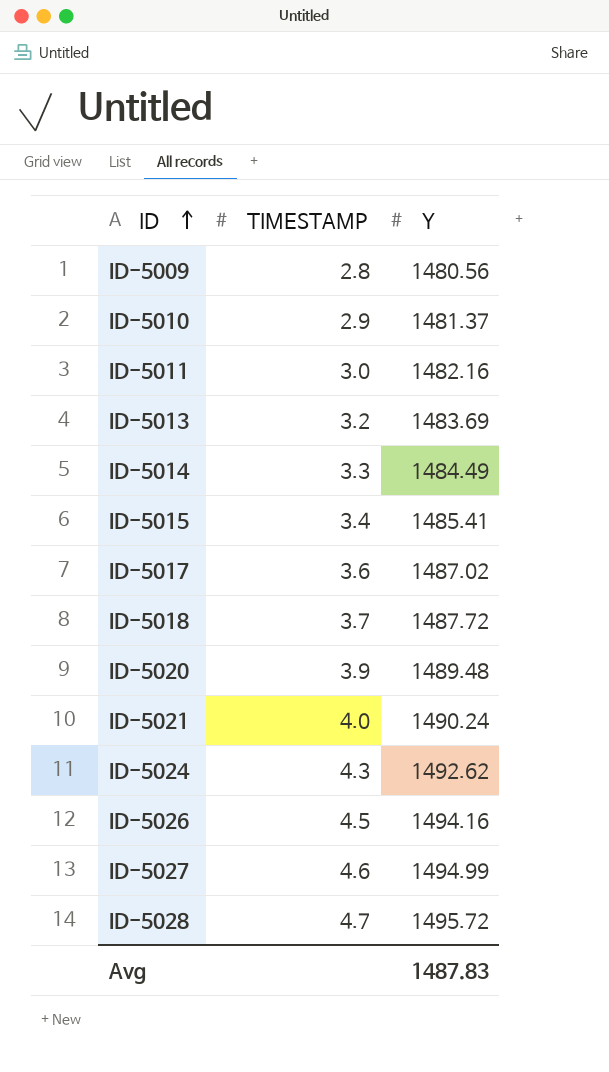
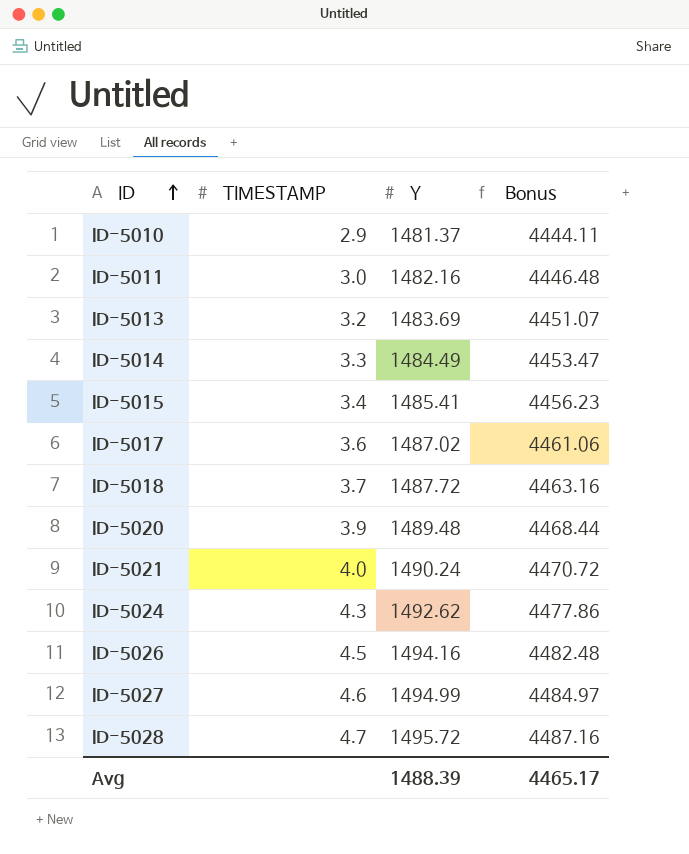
column Bonus | formula: none -> [Y] * 3
row ID-5009: 2.8 | 1480.56 -> none
Avg | Y: 1487.83 -> 1488.39

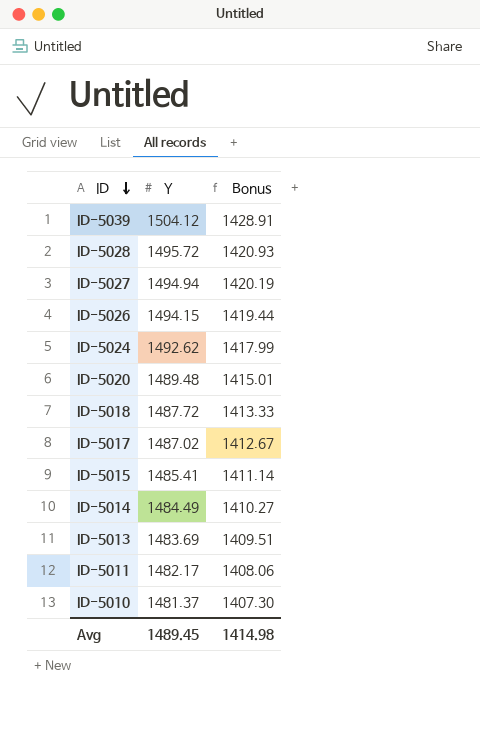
row order: ID ascending -> ID descending
column TIMESTAMP | position: 2 -> none
column Bonus | formula: [Y] * 3 -> [Y] * 0.95
row ID-5021: 4.0 | 1490.24 | 4470.72 -> none
row ID-5039: none -> 1504.12 | 1428.91
ID-5027 | Y: 1494.99 -> 1494.94
ID-5026 | Y: 1494.16 -> 1494.15
ID-5011 | Y: 1482.16 -> 1482.17
Avg | Y: 1488.39 -> 1489.45
Avg | Bonus: 4465.17 -> 1414.98

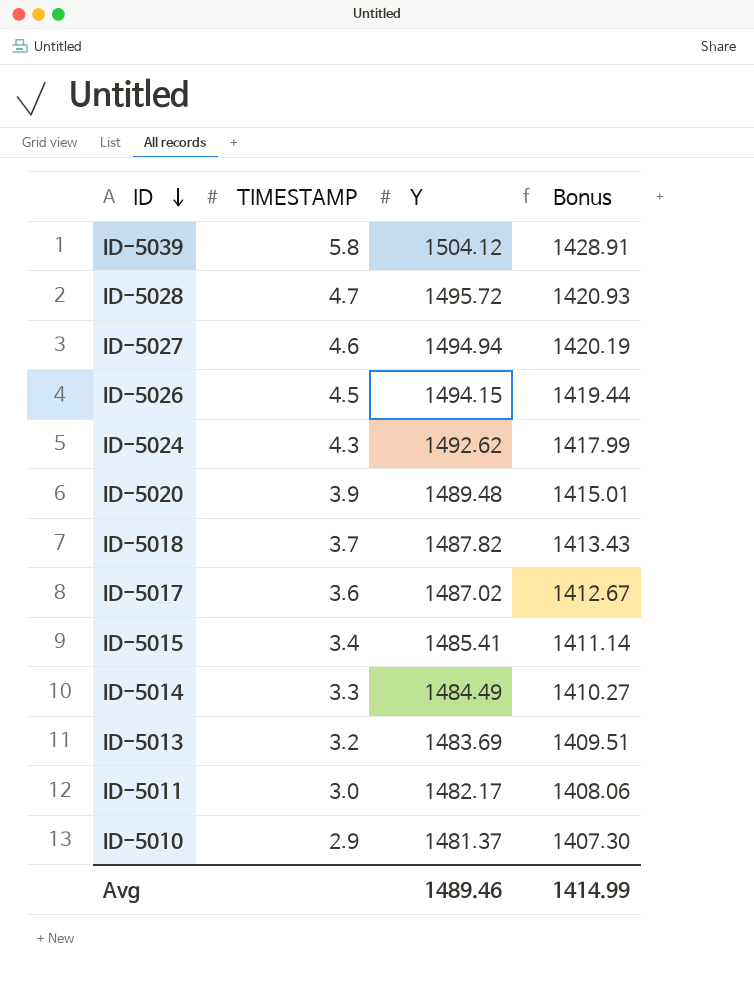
column TIMESTAMP | position: none -> 2
ID-5018 | Y: 1487.72 -> 1487.82
ID-5018 | Bonus: 1413.33 -> 1413.43
Avg | Y: 1489.45 -> 1489.46
Avg | Bonus: 1414.98 -> 1414.99

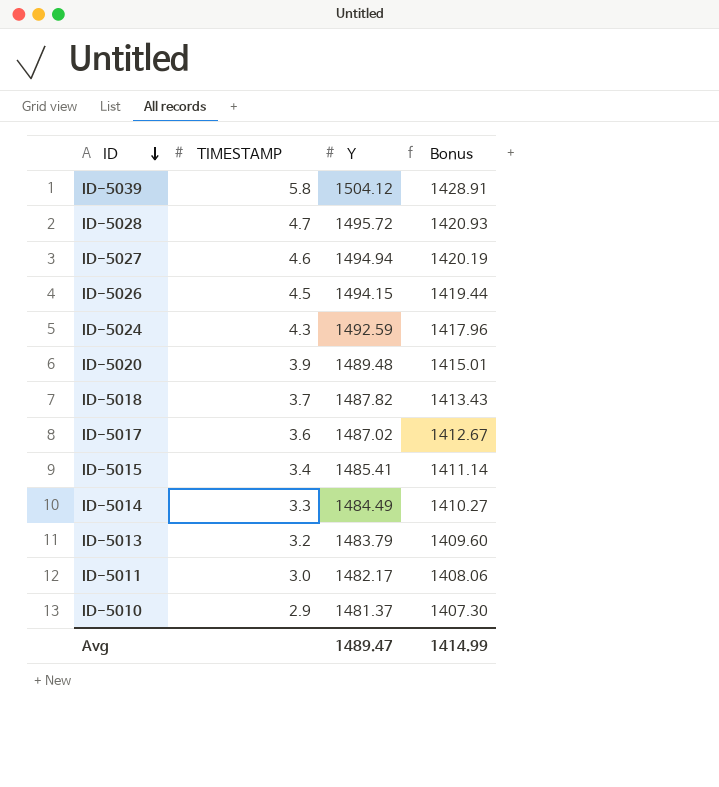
ID-5024 | Y: 1492.62 -> 1492.59
ID-5024 | Bonus: 1417.99 -> 1417.96
ID-5013 | Y: 1483.69 -> 1483.79
ID-5013 | Bonus: 1409.51 -> 1409.60
Avg | Y: 1489.46 -> 1489.47

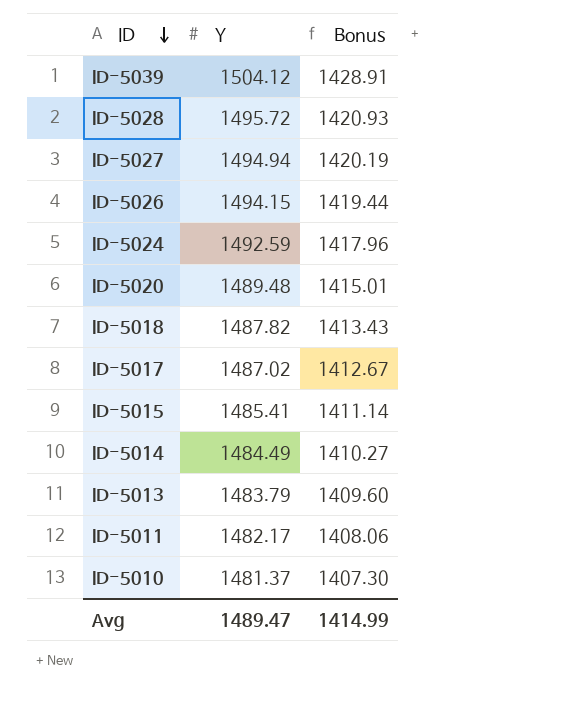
column TIMESTAMP | position: 2 -> none

